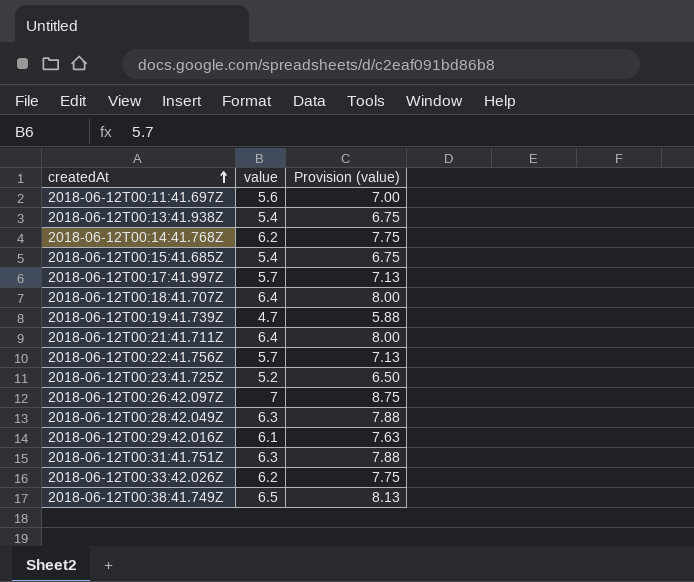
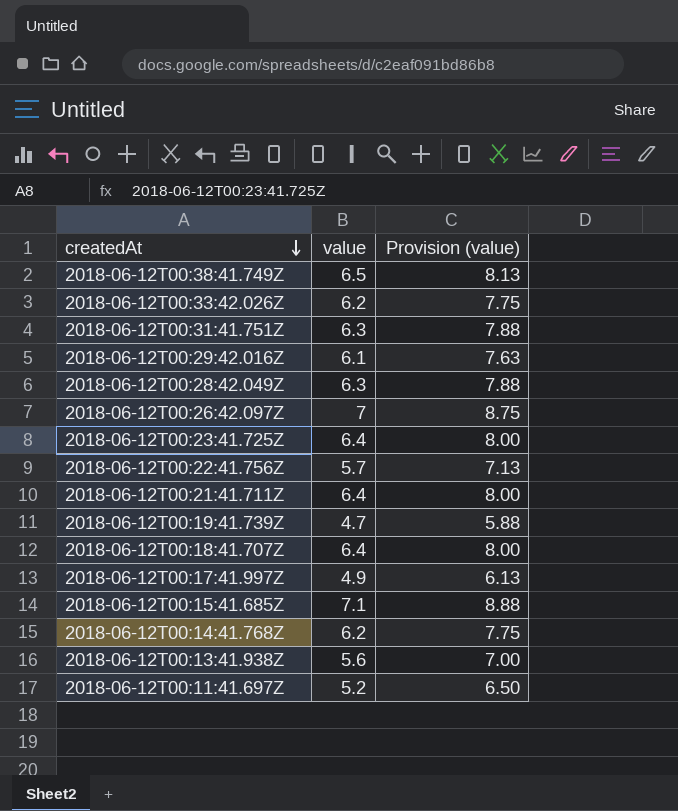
row order: createdAt ascending -> createdAt descending
2018-06-12T00:23:41.725Z | value: 5.2 -> 6.4
2018-06-12T00:23:41.725Z | Provision (value): 6.50 -> 8.00
2018-06-12T00:17:41.997Z | value: 5.7 -> 4.9
2018-06-12T00:17:41.997Z | Provision (value): 7.13 -> 6.13
2018-06-12T00:15:41.685Z | value: 5.4 -> 7.1
2018-06-12T00:15:41.685Z | Provision (value): 6.75 -> 8.88
2018-06-12T00:13:41.938Z | value: 5.4 -> 5.6
2018-06-12T00:13:41.938Z | Provision (value): 6.75 -> 7.00
2018-06-12T00:11:41.697Z | value: 5.6 -> 5.2
2018-06-12T00:11:41.697Z | Provision (value): 7.00 -> 6.50

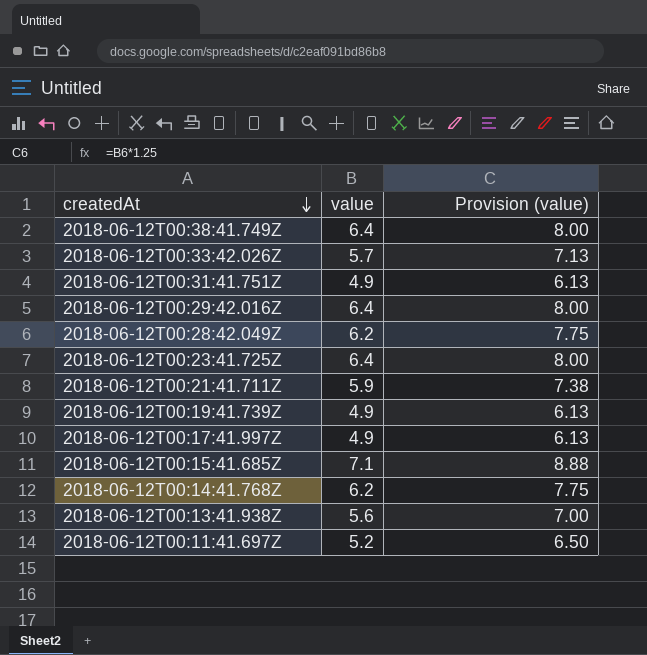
row 2018-06-12T00:26:42.097Z: 7 | 8.75 -> none
row 2018-06-12T00:22:41.756Z: 5.7 | 7.13 -> none
row 2018-06-12T00:18:41.707Z: 6.4 | 8.00 -> none
2018-06-12T00:38:41.749Z | value: 6.5 -> 6.4
2018-06-12T00:38:41.749Z | Provision (value): 8.13 -> 8.00
2018-06-12T00:33:42.026Z | value: 6.2 -> 5.7
2018-06-12T00:33:42.026Z | Provision (value): 7.75 -> 7.13
2018-06-12T00:31:41.751Z | value: 6.3 -> 4.9
2018-06-12T00:31:41.751Z | Provision (value): 7.88 -> 6.13
2018-06-12T00:29:42.016Z | value: 6.1 -> 6.4
2018-06-12T00:29:42.016Z | Provision (value): 7.63 -> 8.00
2018-06-12T00:28:42.049Z | value: 6.3 -> 6.2
2018-06-12T00:28:42.049Z | Provision (value): 7.88 -> 7.75
2018-06-12T00:21:41.711Z | value: 6.4 -> 5.9
2018-06-12T00:21:41.711Z | Provision (value): 8.00 -> 7.38
2018-06-12T00:19:41.739Z | value: 4.7 -> 4.9
2018-06-12T00:19:41.739Z | Provision (value): 5.88 -> 6.13

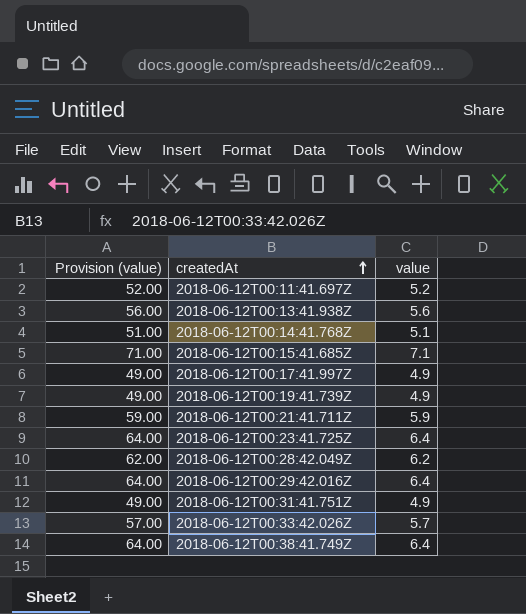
row order: createdAt descending -> createdAt ascending
column Provision (value) | formula: [value] * 1.25 -> [value] * 10
column Provision (value) | position: 3 -> 1
2018-06-12T00:14:41.768Z | value: 6.2 -> 5.1

